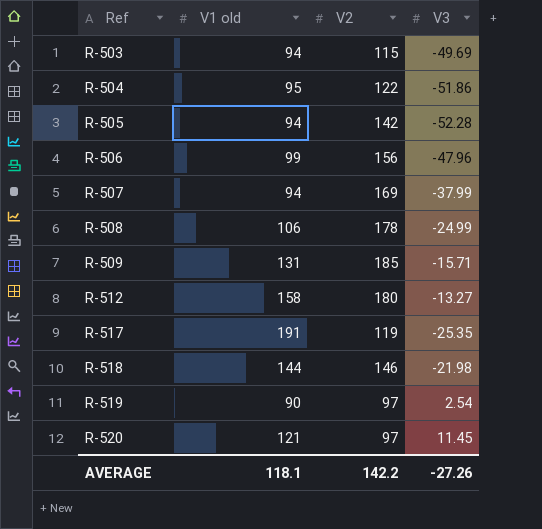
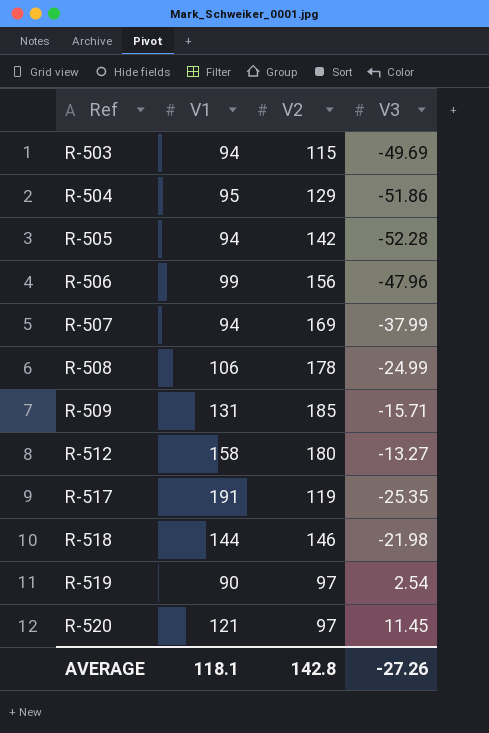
column name: V1 old -> V1
R-504 | V2: 122 -> 129
AVERAGE | V2: 142.2 -> 142.8

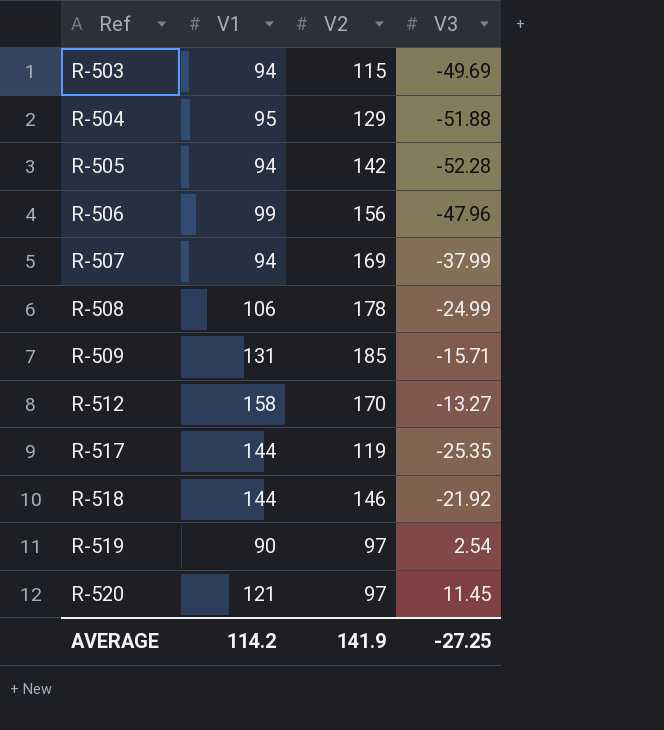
R-504 | V3: -51.86 -> -51.88
R-512 | V2: 180 -> 170
R-517 | V1: 191 -> 144
R-518 | V3: -21.98 -> -21.92
AVERAGE | V1: 118.1 -> 114.2
AVERAGE | V2: 142.8 -> 141.9
AVERAGE | V3: -27.26 -> -27.25

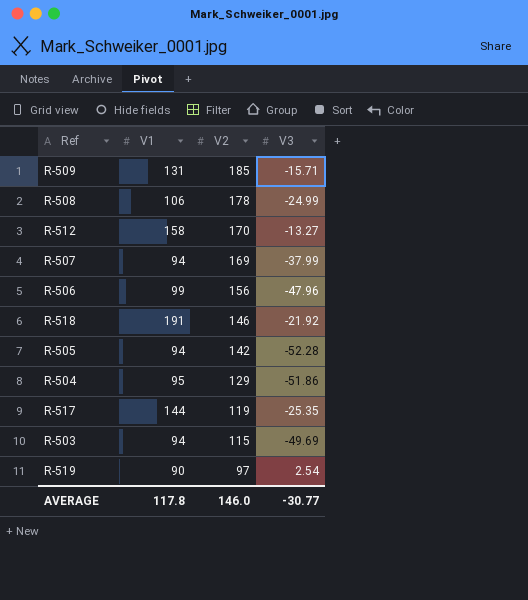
row order: Ref ascending -> V2 descending
row R-520: 121 | 97 | 11.45 -> none
R-518 | V1: 144 -> 191
R-504 | V3: -51.88 -> -51.86
AVERAGE | V1: 114.2 -> 117.8
AVERAGE | V2: 141.9 -> 146.0
AVERAGE | V3: -27.25 -> -30.77

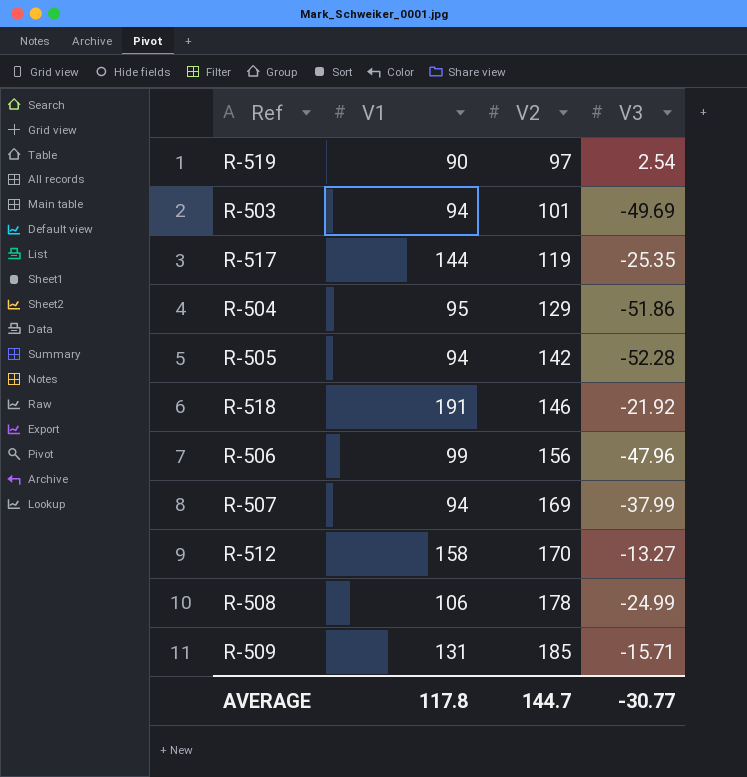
row order: V2 descending -> V2 ascending
R-503 | V2: 115 -> 101
AVERAGE | V2: 146.0 -> 144.7

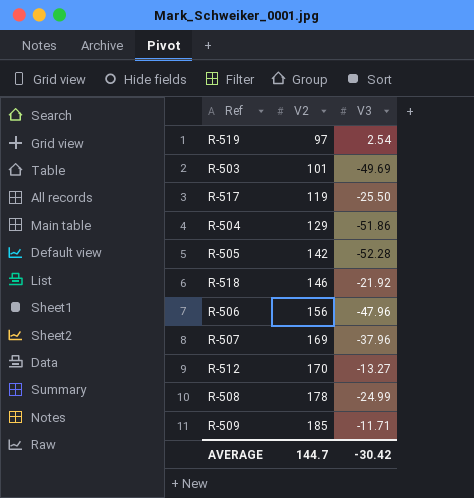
column V1 | position: 2 -> none
R-517 | V3: -25.35 -> -25.50
R-507 | V3: -37.99 -> -37.96
R-509 | V3: -15.71 -> -11.71
AVERAGE | V3: -30.77 -> -30.42

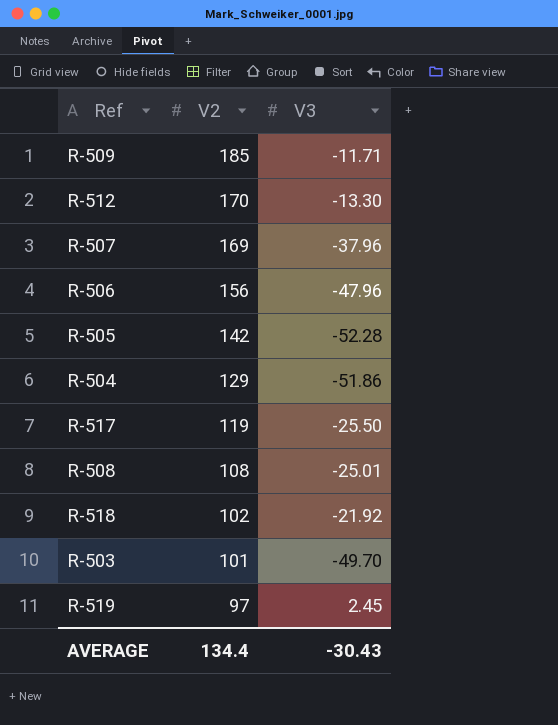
row order: V2 ascending -> V2 descending
R-512 | V3: -13.27 -> -13.30
R-508 | V2: 178 -> 108
R-508 | V3: -24.99 -> -25.01
R-518 | V2: 146 -> 102
R-503 | V3: -49.69 -> -49.70
R-519 | V3: 2.54 -> 2.45
AVERAGE | V2: 144.7 -> 134.4
AVERAGE | V3: -30.42 -> -30.43

